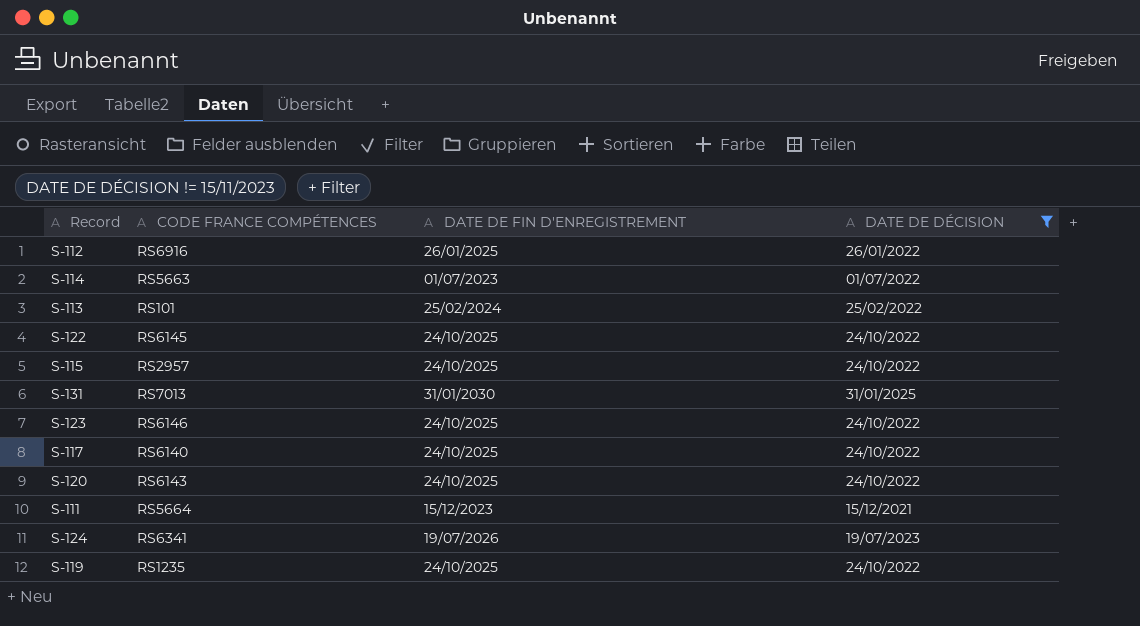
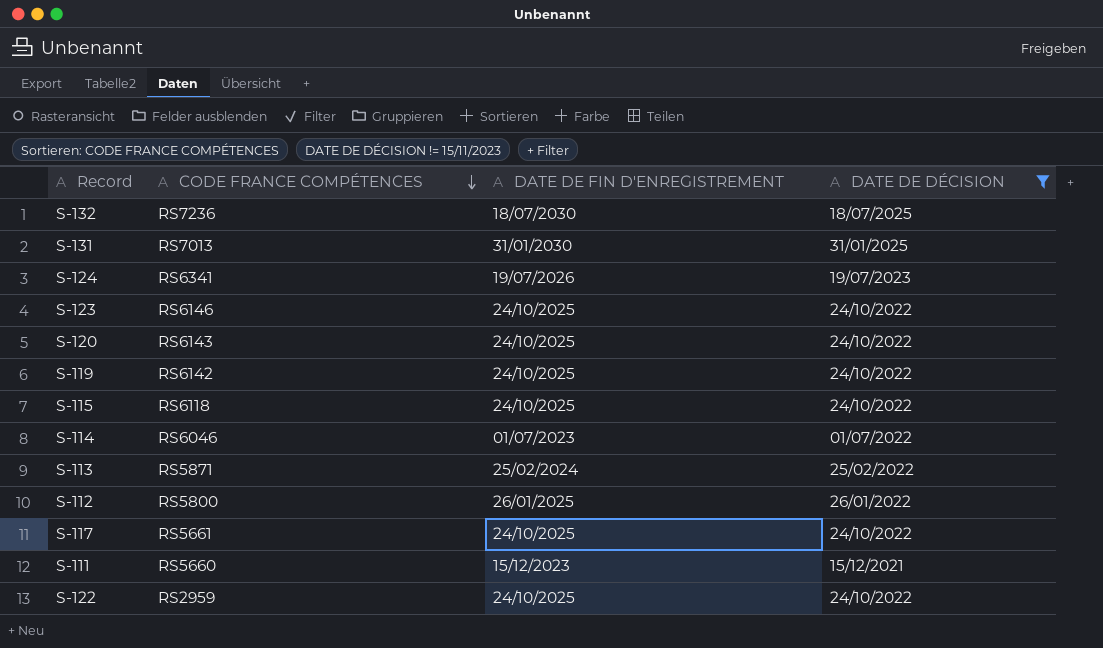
row order: none -> CODE FRANCE COMPÉTENCES descending
row S-132: none -> RS7236 | 18/07/2030 | 18/07/2025
S-119 | CODE FRANCE COMPÉTENCES: RS1235 -> RS6142
S-115 | CODE FRANCE COMPÉTENCES: RS2957 -> RS6118
S-114 | CODE FRANCE COMPÉTENCES: RS5663 -> RS6046
S-113 | CODE FRANCE COMPÉTENCES: RS101 -> RS5871
S-112 | CODE FRANCE COMPÉTENCES: RS6916 -> RS5800
S-117 | CODE FRANCE COMPÉTENCES: RS6140 -> RS5661
S-111 | CODE FRANCE COMPÉTENCES: RS5664 -> RS5660
S-122 | CODE FRANCE COMPÉTENCES: RS6145 -> RS2959

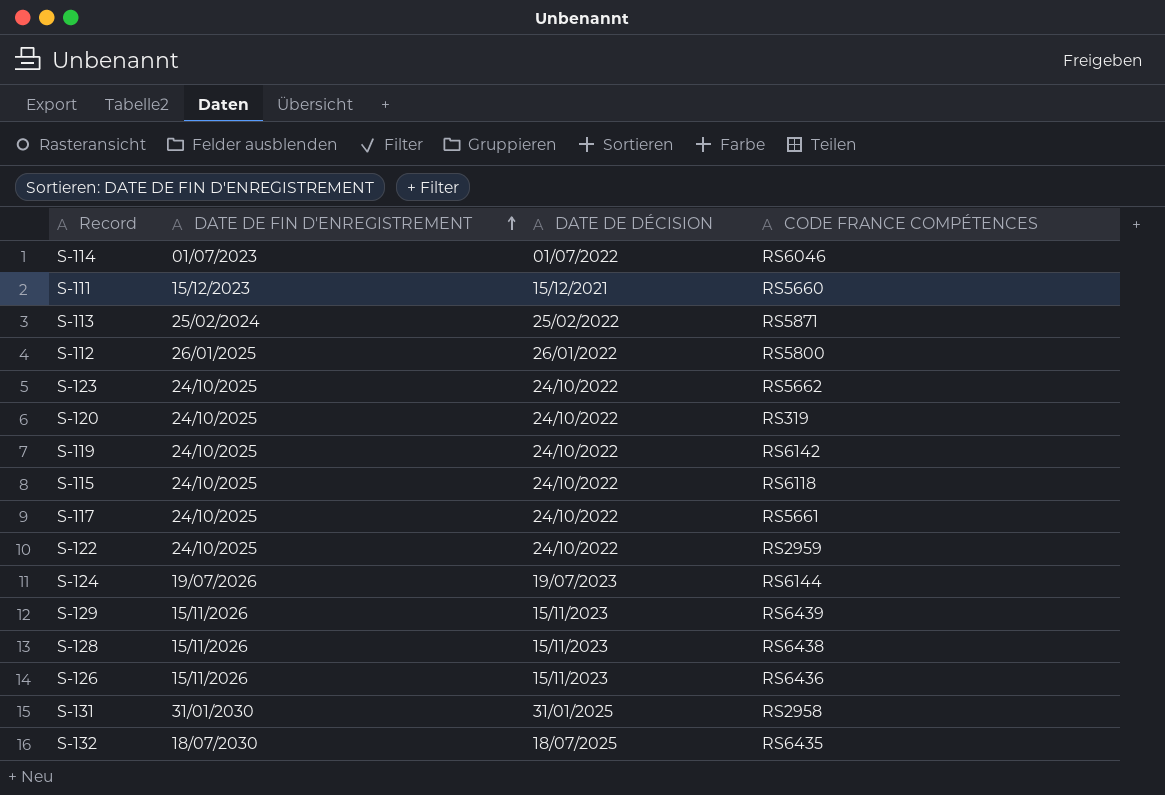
filter: DATE DE DÉCISION != 15/11/2023 -> none
row order: CODE FRANCE COMPÉTENCES descending -> DATE DE FIN D'ENREGISTREMENT ascending
column CODE FRANCE COMPÉTENCES | position: 2 -> 4
S-123 | CODE FRANCE COMPÉTENCES: RS6146 -> RS5662
S-120 | CODE FRANCE COMPÉTENCES: RS6143 -> RS319
S-124 | CODE FRANCE COMPÉTENCES: RS6341 -> RS6144
S-131 | CODE FRANCE COMPÉTENCES: RS7013 -> RS2958
S-132 | CODE FRANCE COMPÉTENCES: RS7236 -> RS6435

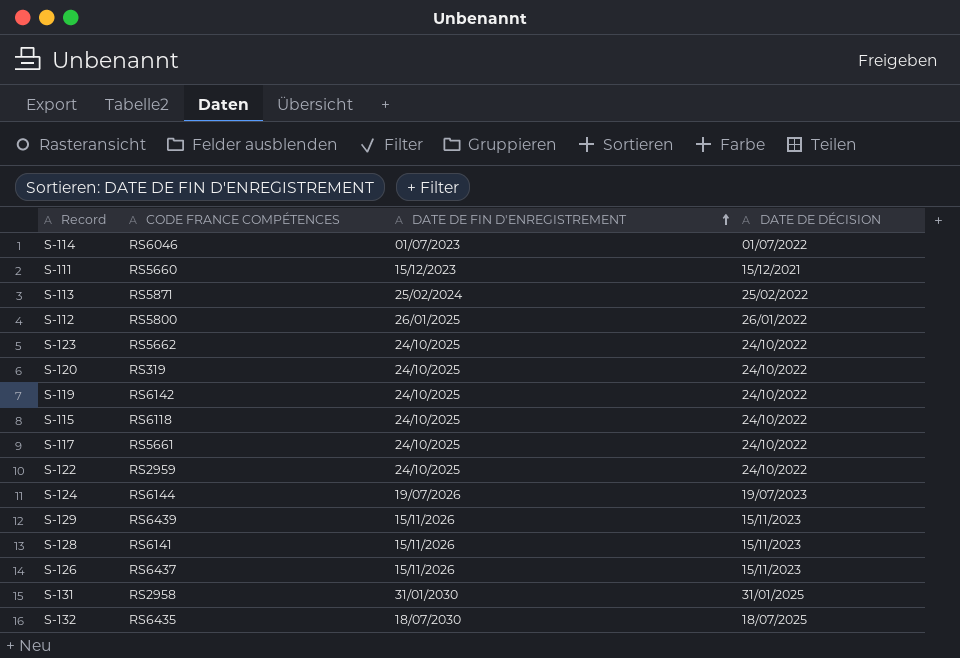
column CODE FRANCE COMPÉTENCES | position: 4 -> 2
S-128 | CODE FRANCE COMPÉTENCES: RS6438 -> RS6141
S-126 | CODE FRANCE COMPÉTENCES: RS6436 -> RS6437

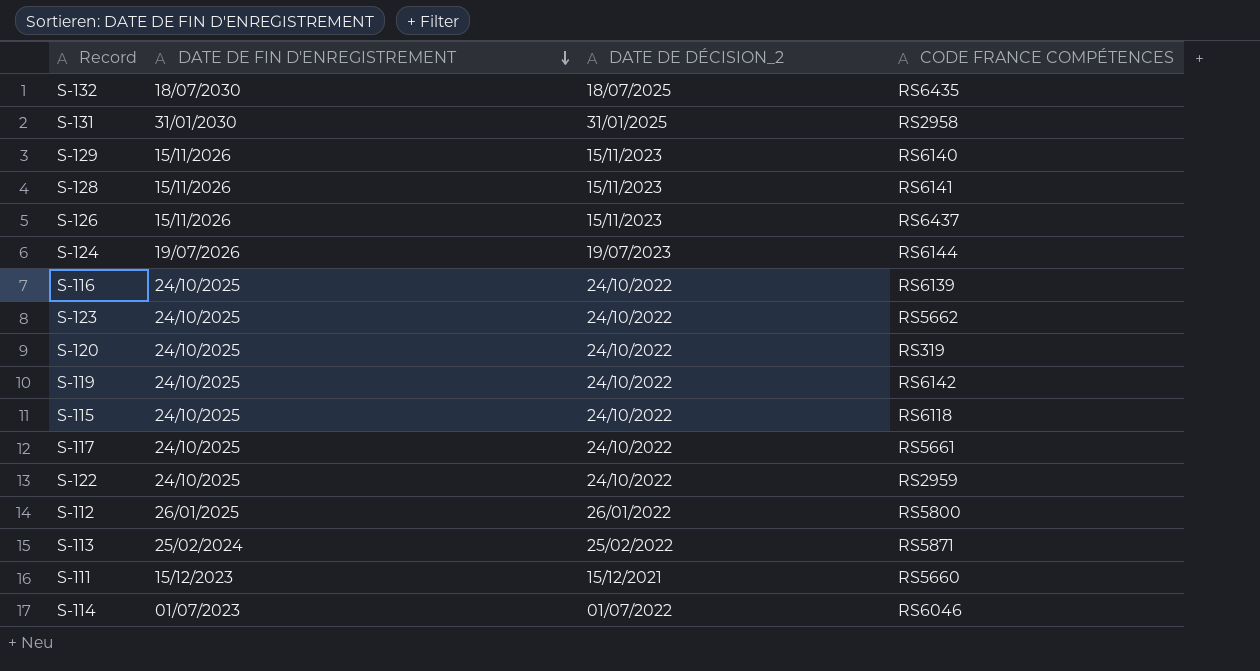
row order: DATE DE FIN D'ENREGISTREMENT ascending -> DATE DE FIN D'ENREGISTREMENT descending
column name: DATE DE DÉCISION -> DATE DE DÉCISION_2
column CODE FRANCE COMPÉTENCES | position: 2 -> 4
S-129 | CODE FRANCE COMPÉTENCES: RS6439 -> RS6140
row S-116: none -> 24/10/2025 | 24/10/2022 | RS6139

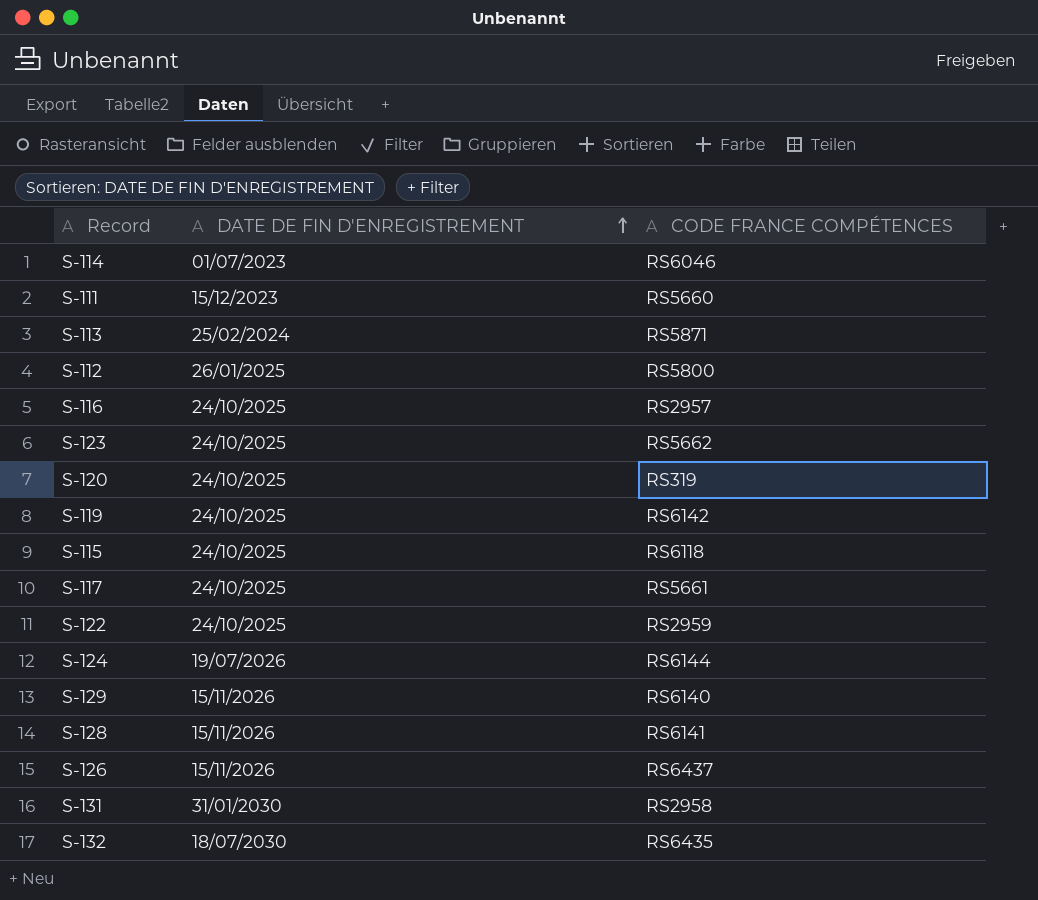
row order: DATE DE FIN D'ENREGISTREMENT descending -> DATE DE FIN D'ENREGISTREMENT ascending
column DATE DE DÉCISION_2 | position: 3 -> none
S-116 | CODE FRANCE COMPÉTENCES: RS6139 -> RS2957

